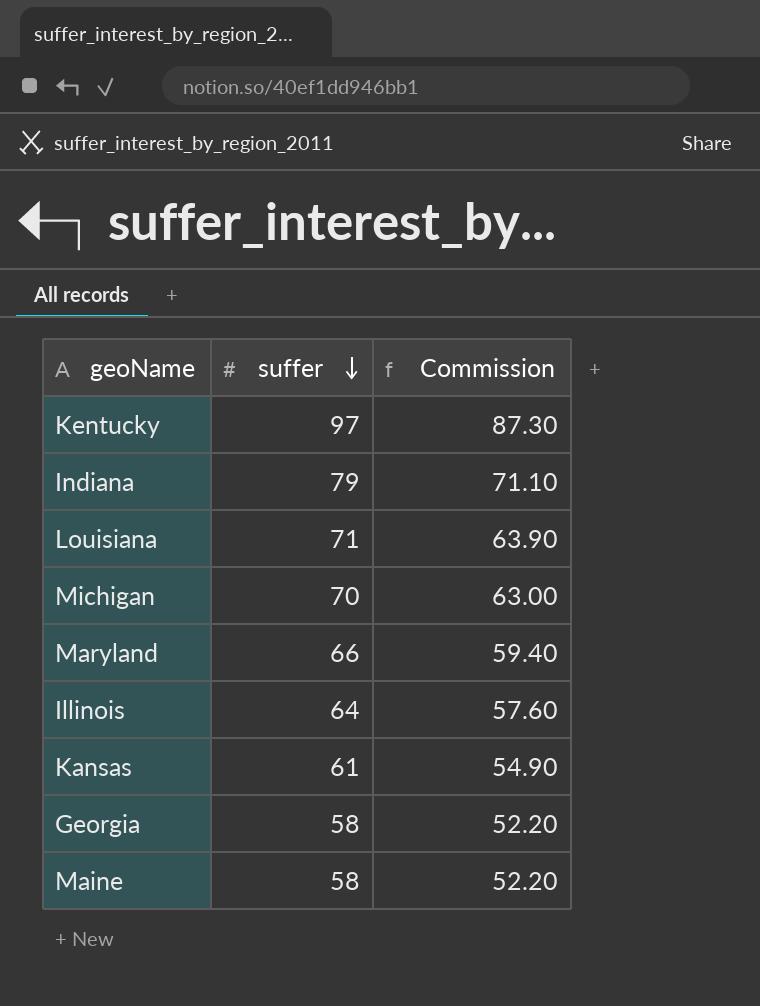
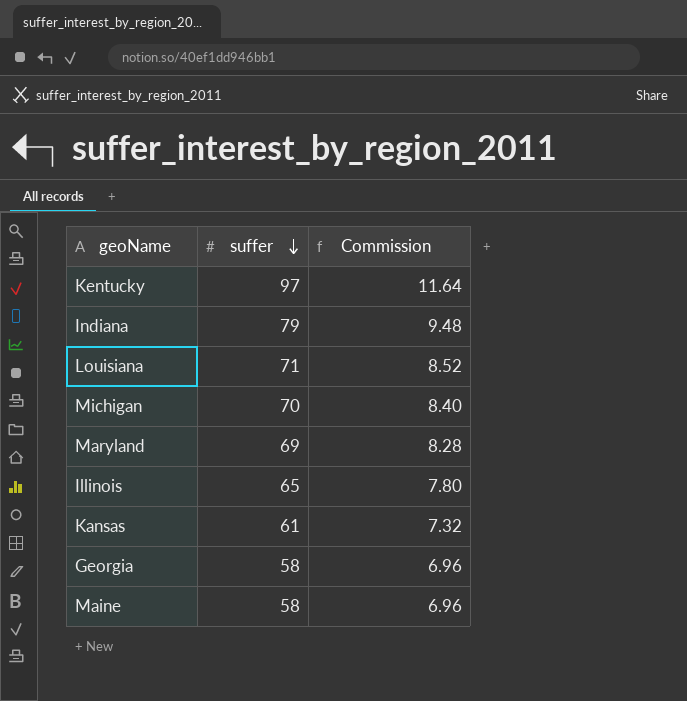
column Commission | formula: [suffer] * 0.9 -> [suffer] * 0.12
Maryland | suffer: 66 -> 69
Illinois | suffer: 64 -> 65

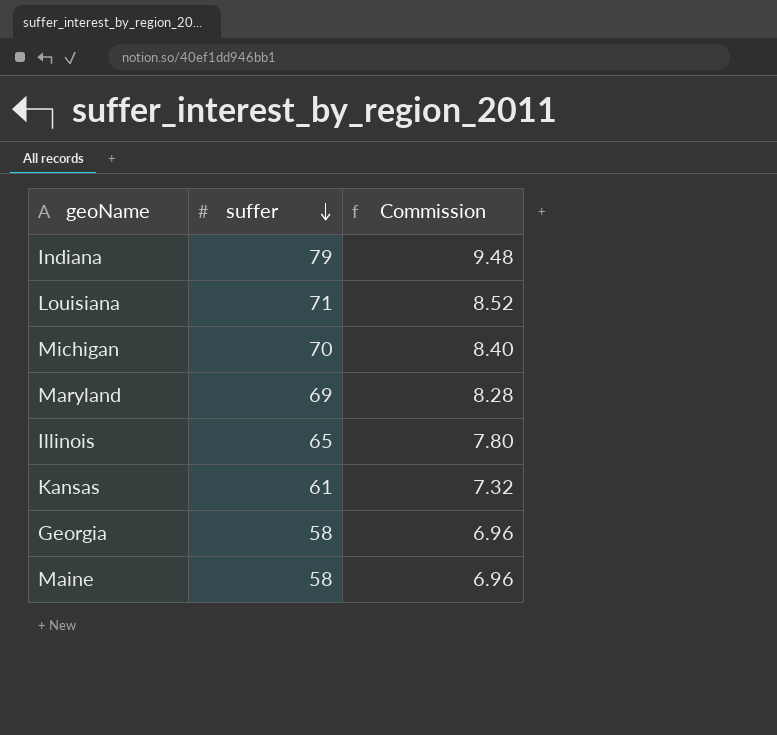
row Kentucky: 97 | 11.64 -> none

